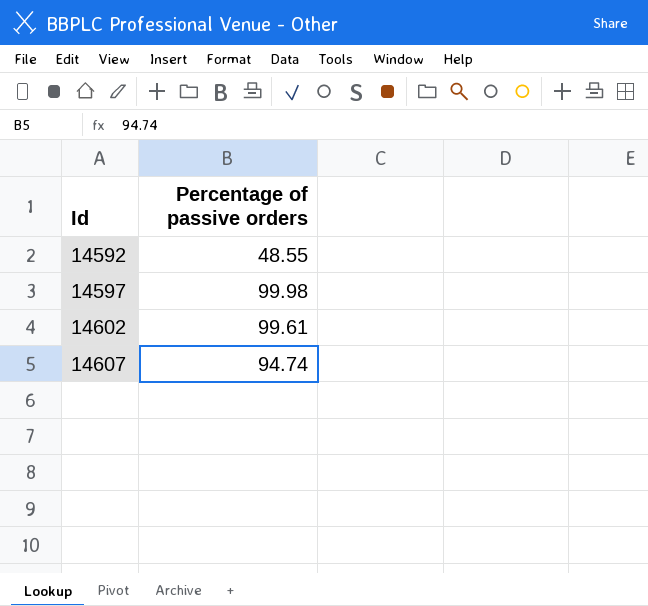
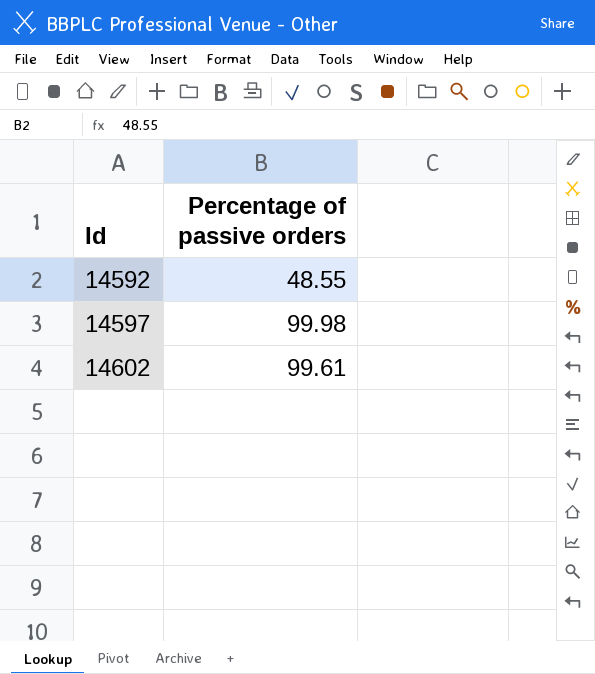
row 14607: 94.74 -> none

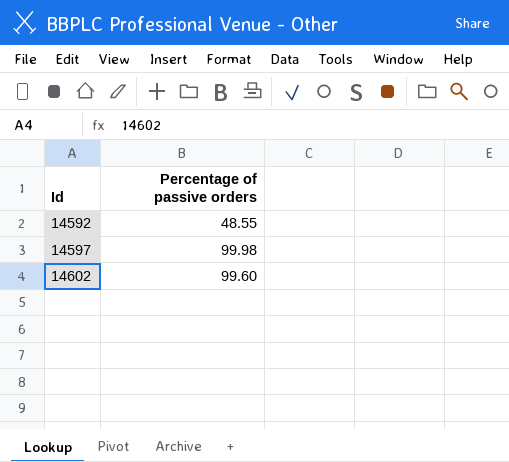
14602 | Percentage of passive orders: 99.61 -> 99.60

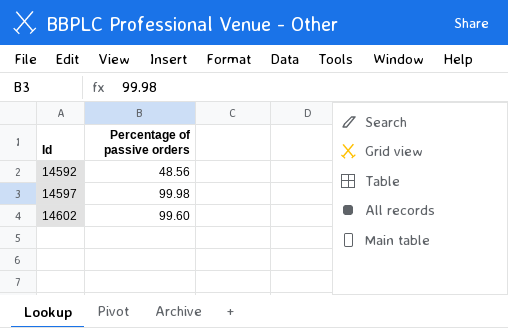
14592 | Percentage of passive orders: 48.55 -> 48.56

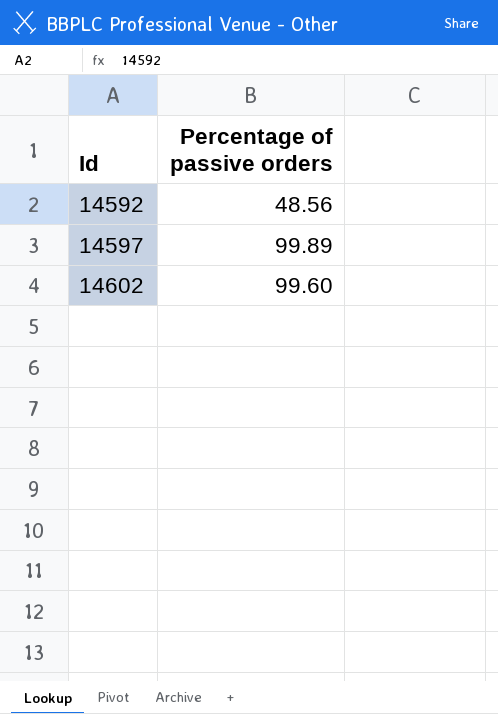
14597 | Percentage of passive orders: 99.98 -> 99.89

